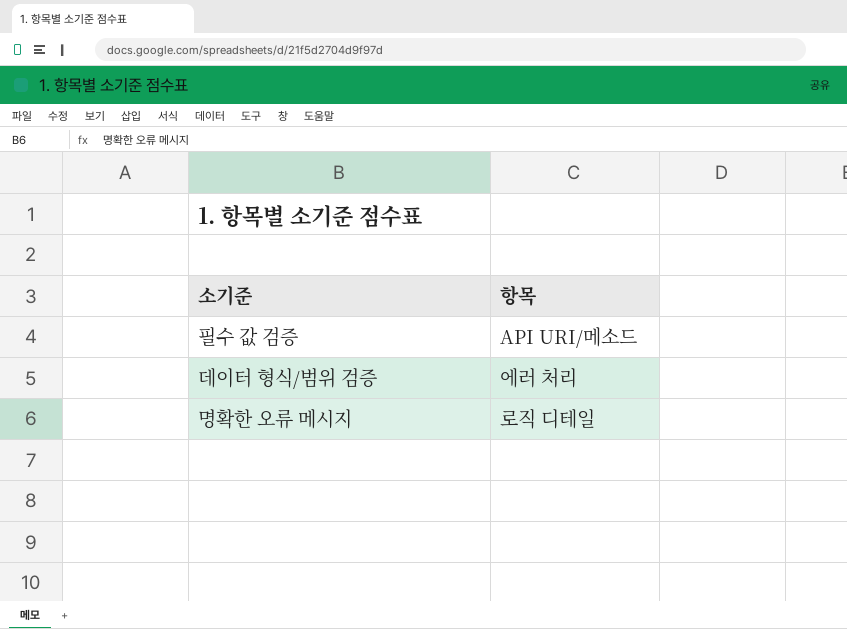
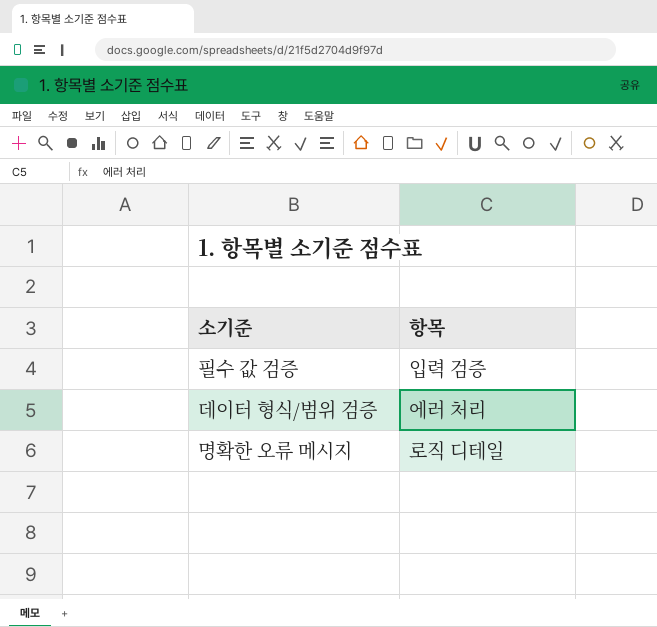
필수 값 검증 | 항목: API URI/메소드 -> 입력 검증

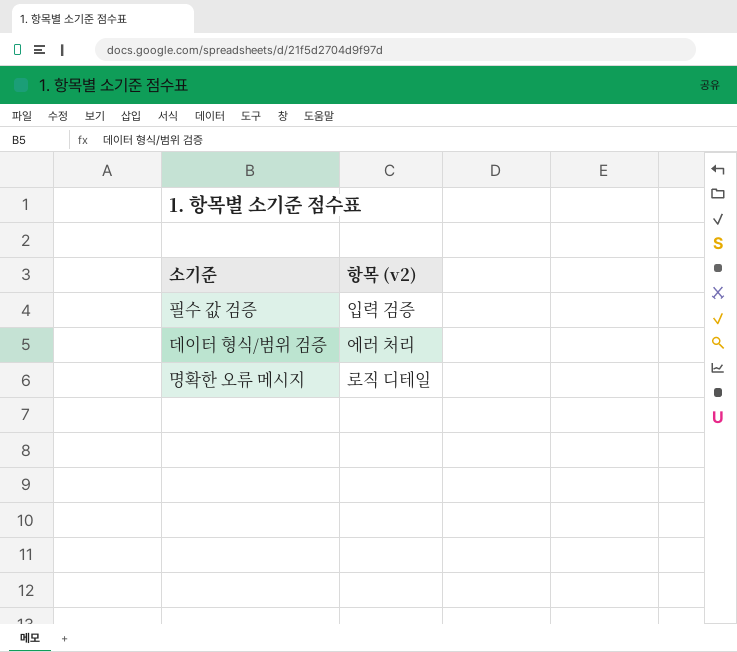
column name: 항목 -> 항목 (v2)

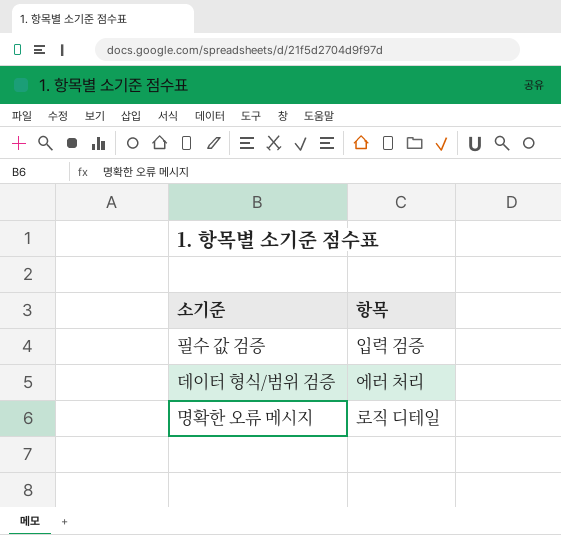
column name: 항목 (v2) -> 항목

